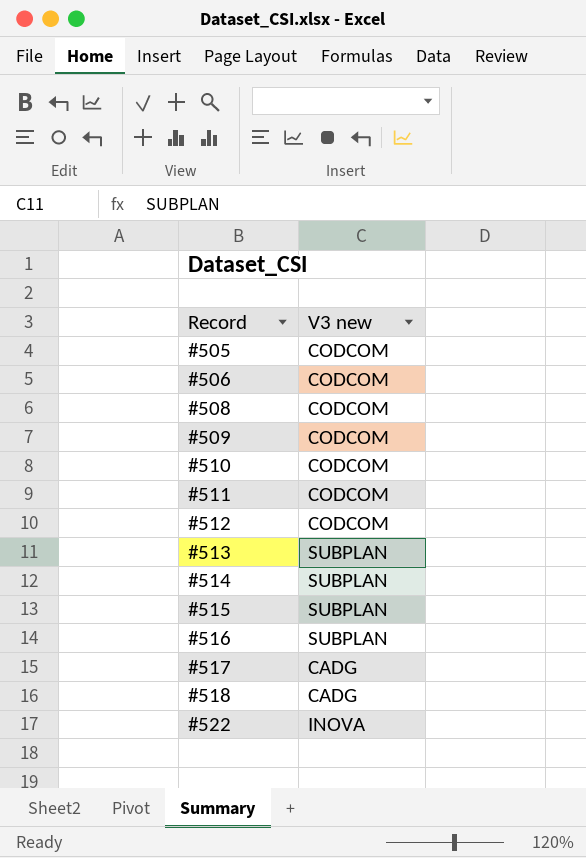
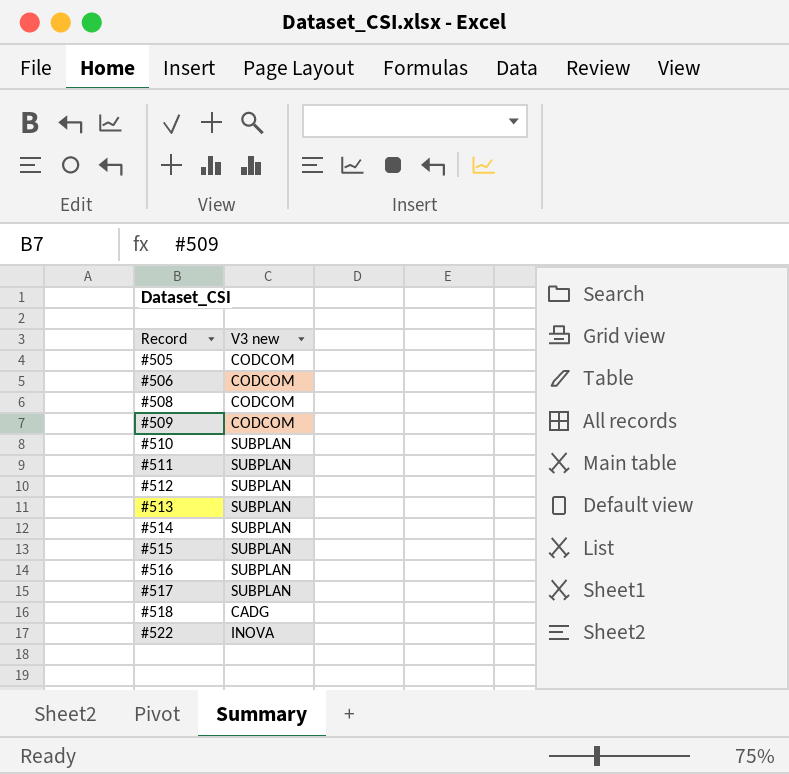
#510 | V3 new: CODCOM -> SUBPLAN
#511 | V3 new: CODCOM -> SUBPLAN
#512 | V3 new: CODCOM -> SUBPLAN
#517 | V3 new: CADG -> SUBPLAN

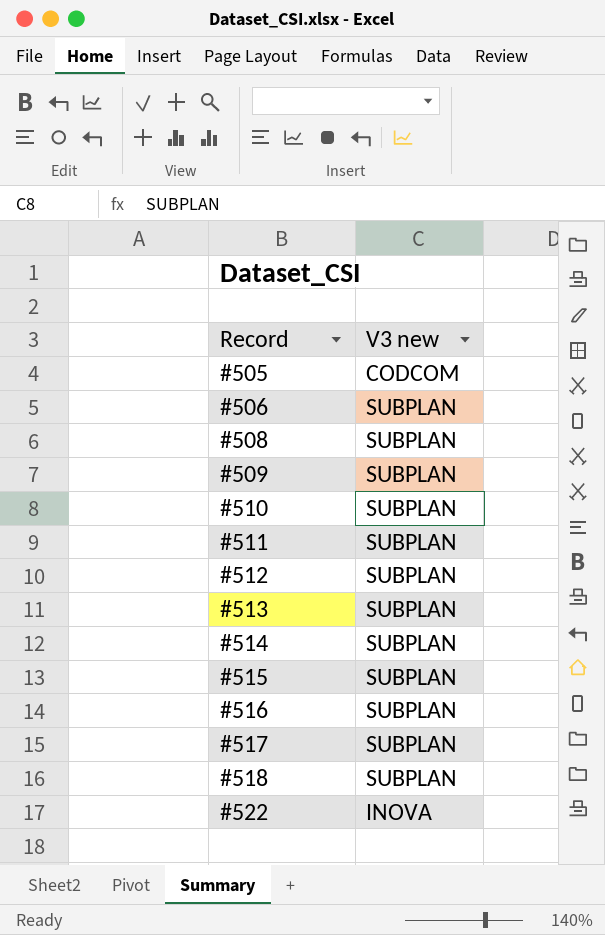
#506 | V3 new: CODCOM -> SUBPLAN
#508 | V3 new: CODCOM -> SUBPLAN
#509 | V3 new: CODCOM -> SUBPLAN
#518 | V3 new: CADG -> SUBPLAN

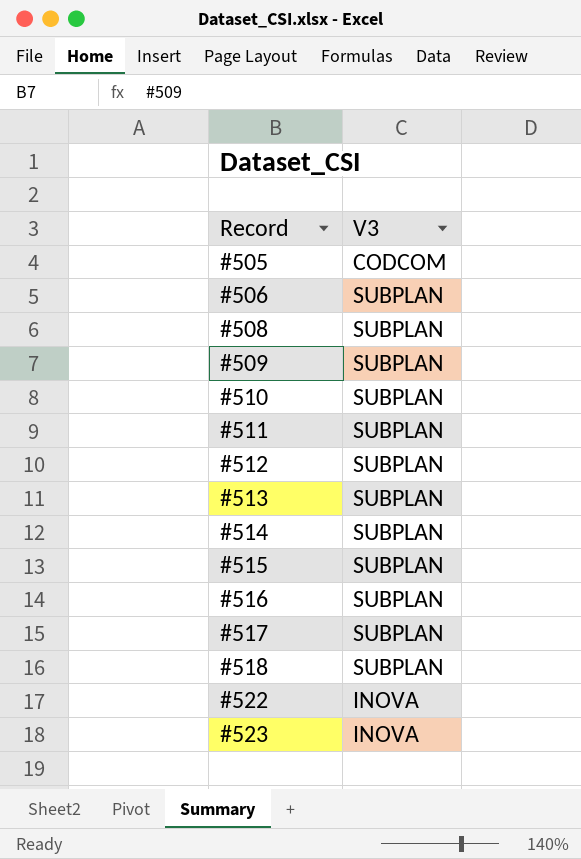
column name: V3 new -> V3
row #523: none -> INOVA

